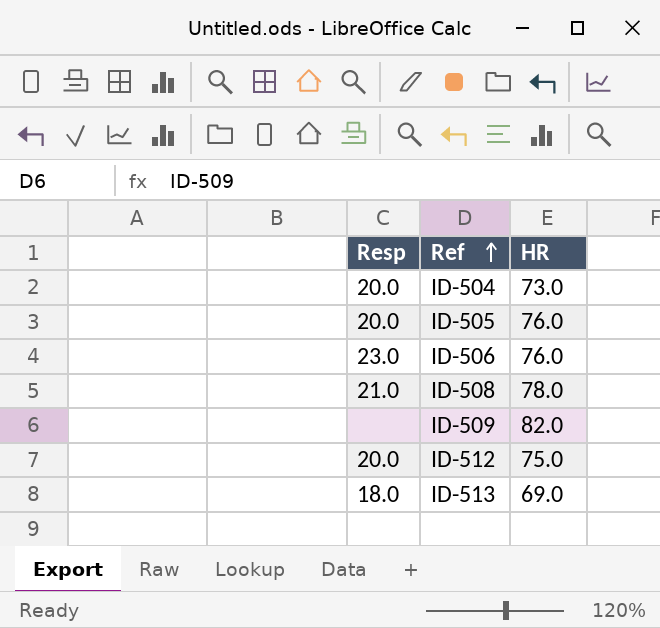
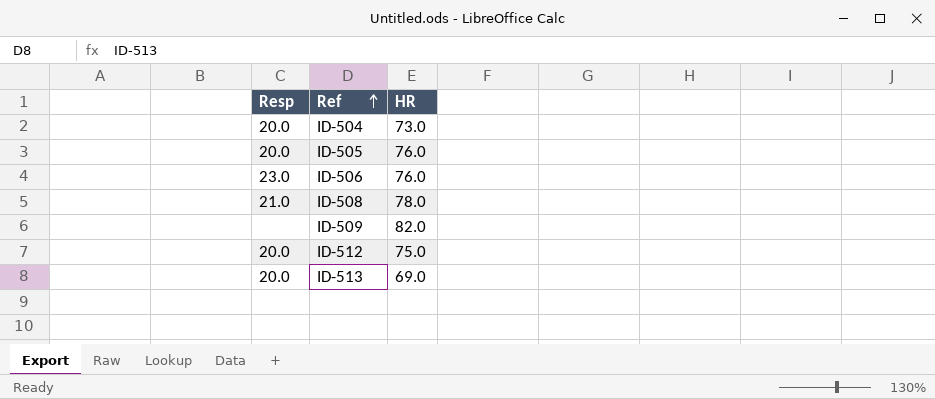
ID-513 | Resp: 18.0 -> 20.0

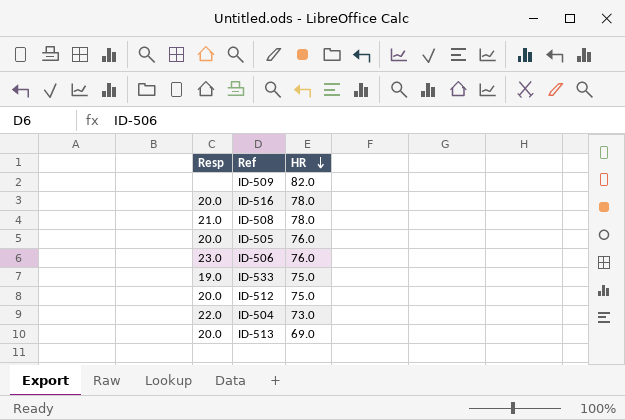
row order: Ref ascending -> HR descending
row ID-516: none -> 20.0 | 78.0
row ID-533: none -> 19.0 | 75.0
ID-504 | Resp: 20.0 -> 22.0

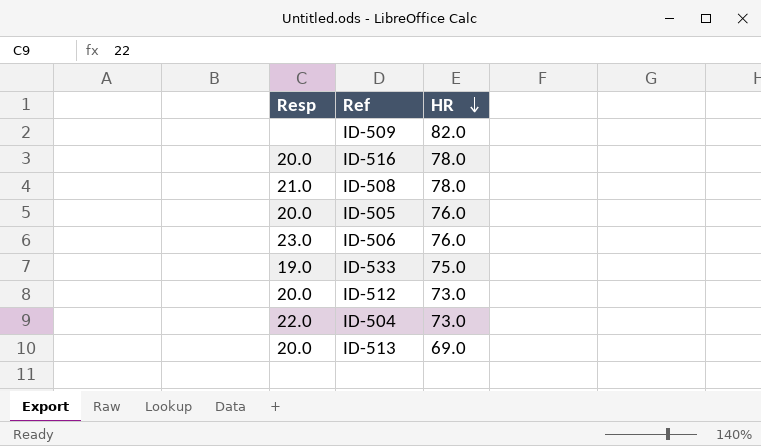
ID-512 | HR: 75.0 -> 73.0

